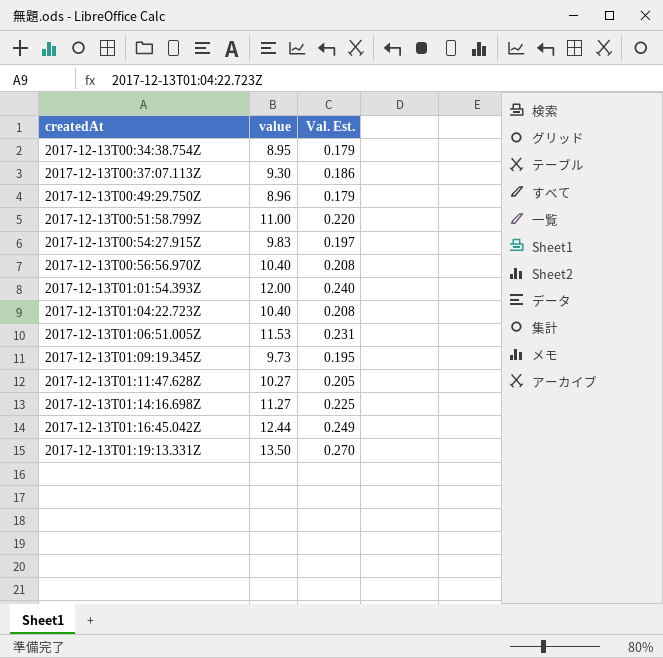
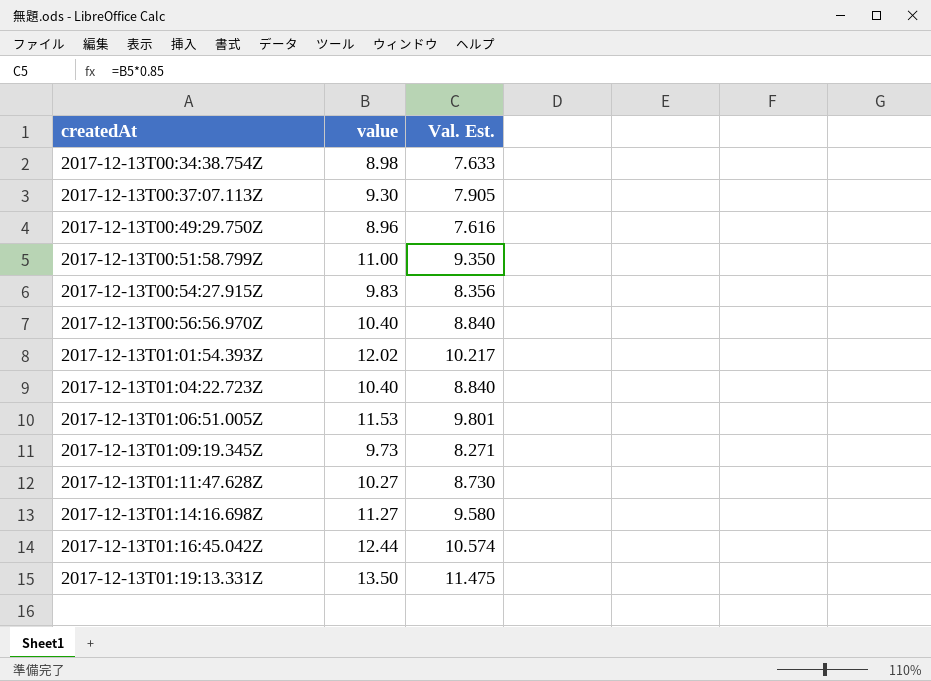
column Val. Est. | formula: [value] * 0.02 -> [value] * 0.85
2017-12-13T00:34:38.754Z | value: 8.95 -> 8.98
2017-12-13T01:01:54.393Z | value: 12.00 -> 12.02

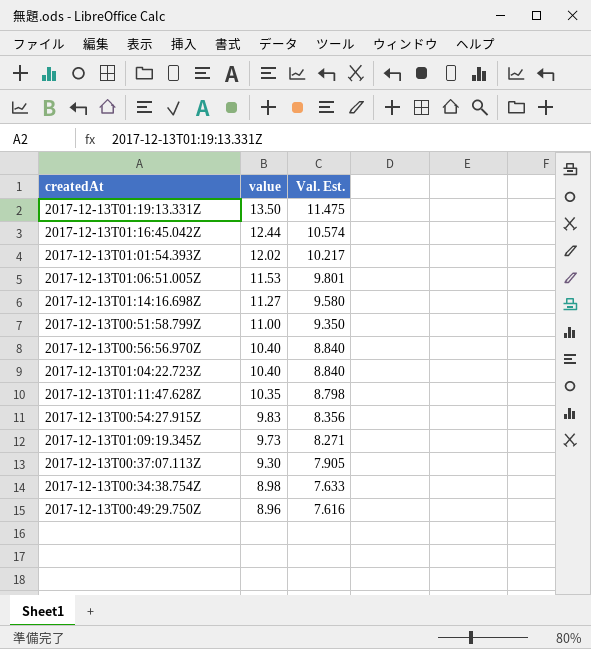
row order: createdAt ascending -> value descending
2017-12-13T01:11:47.628Z | value: 10.27 -> 10.35
2017-12-13T01:11:47.628Z | Val. Est.: 8.730 -> 8.798

